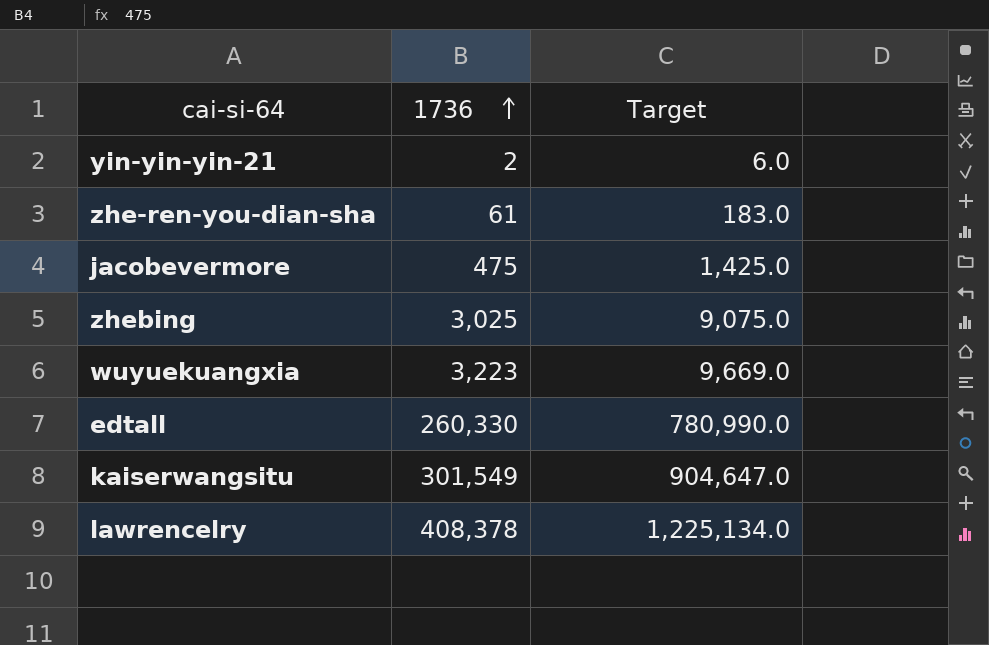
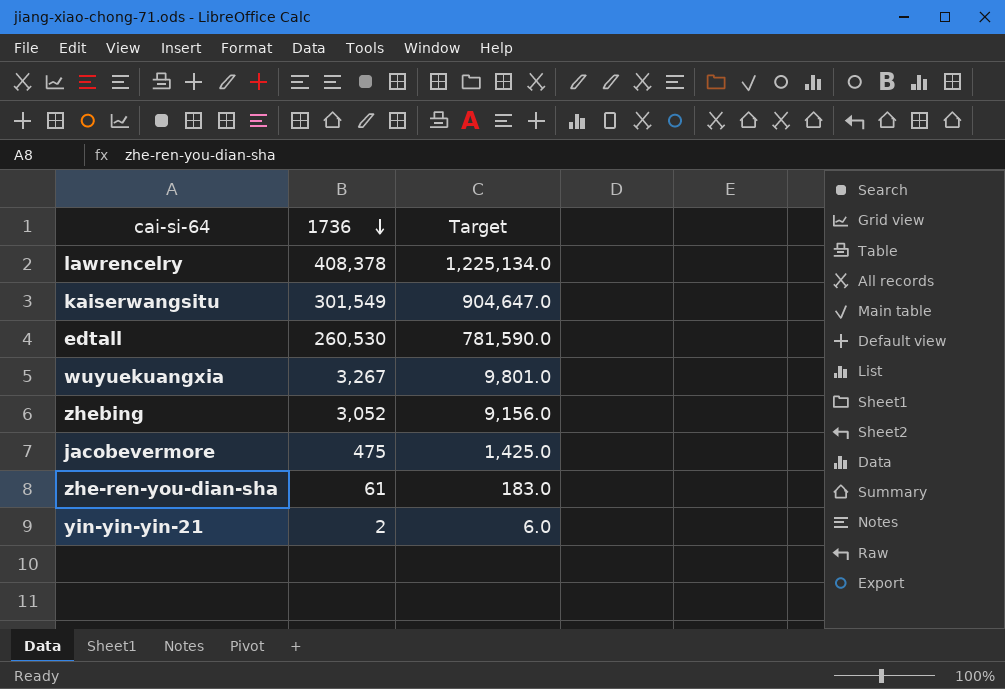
row order: 1736 ascending -> 1736 descending
edtall | 1736: 260,330 -> 260,530
edtall | Target: 780,990.0 -> 781,590.0
wuyuekuangxia | 1736: 3,223 -> 3,267
wuyuekuangxia | Target: 9,669.0 -> 9,801.0
zhebing | 1736: 3,025 -> 3,052
zhebing | Target: 9,075.0 -> 9,156.0

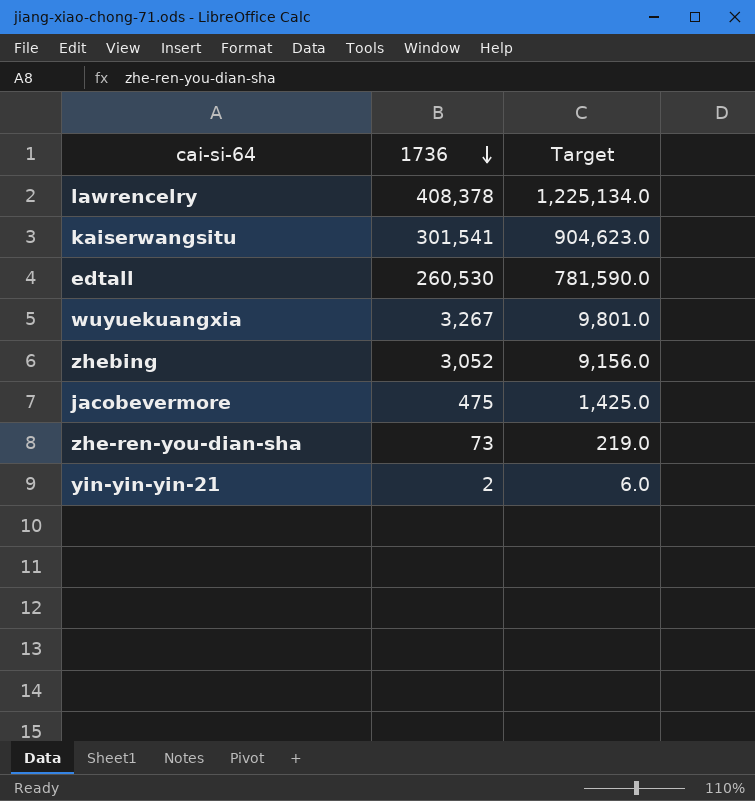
kaiserwangsitu | 1736: 301,549 -> 301,541
kaiserwangsitu | Target: 904,647.0 -> 904,623.0
zhe-ren-you-dian-sha | 1736: 61 -> 73
zhe-ren-you-dian-sha | Target: 183.0 -> 219.0

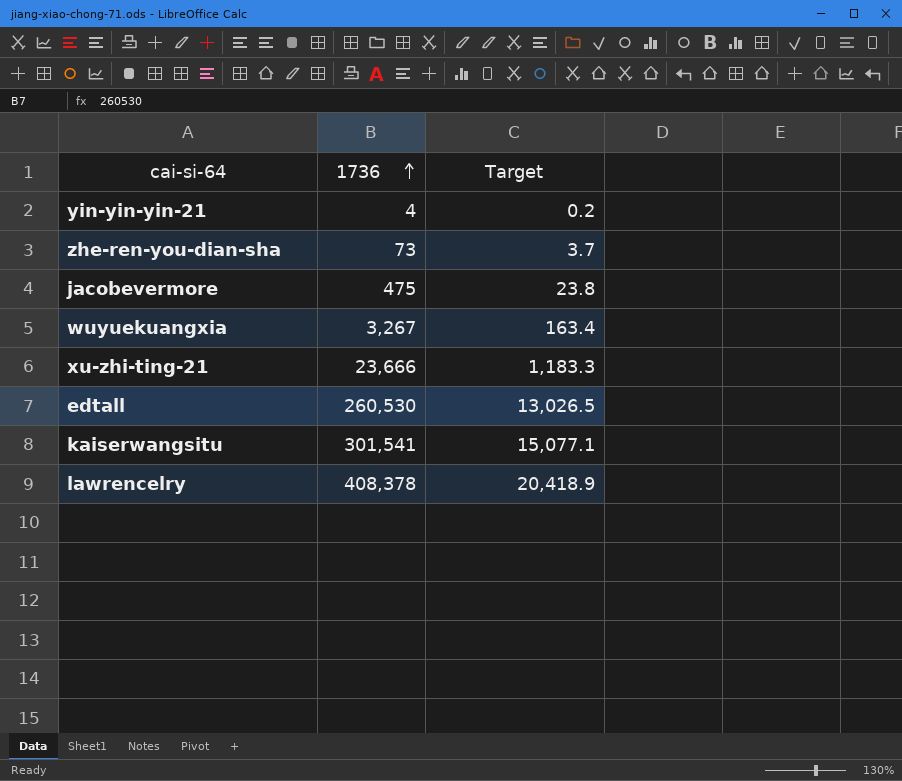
row order: 1736 descending -> 1736 ascending
column Target | formula: [1736] * 3 -> [1736] * 0.05
row zhebing: 3,052 | 9,156.0 -> none
yin-yin-yin-21 | 1736: 2 -> 4
row xu-zhi-ting-21: none -> 23,666 | 1,183.3

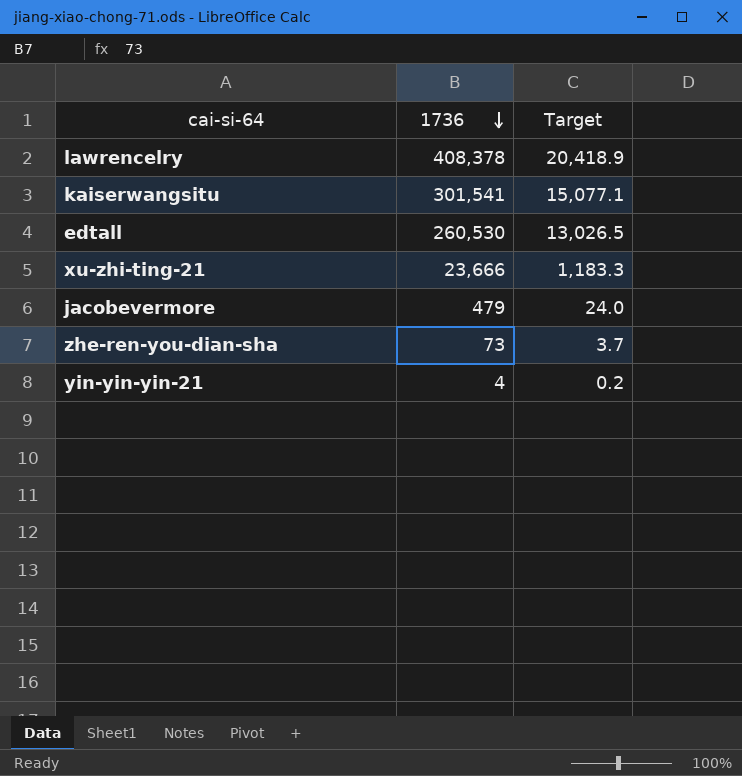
row order: 1736 ascending -> 1736 descending
row wuyuekuangxia: 3,267 | 163.4 -> none
jacobevermore | 1736: 475 -> 479
jacobevermore | Target: 23.8 -> 24.0

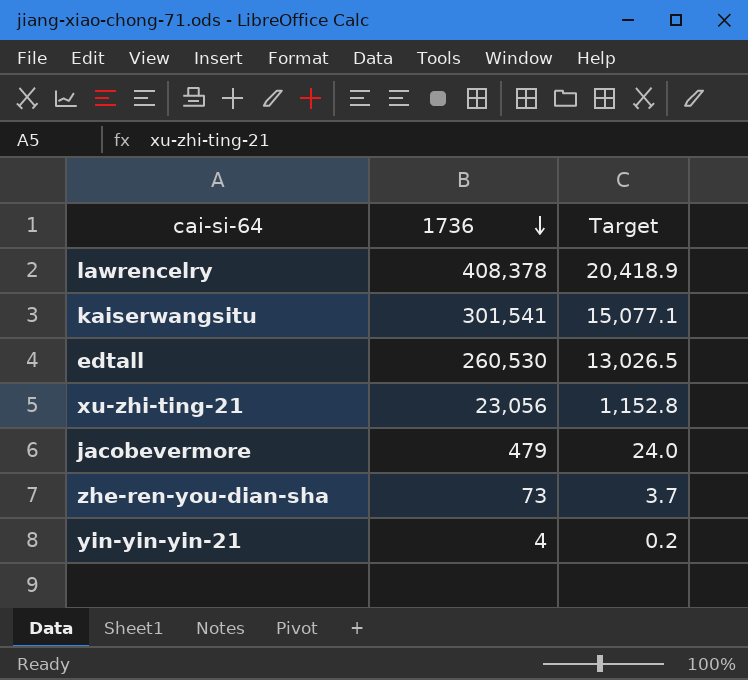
xu-zhi-ting-21 | 1736: 23,666 -> 23,056
xu-zhi-ting-21 | Target: 1,183.3 -> 1,152.8

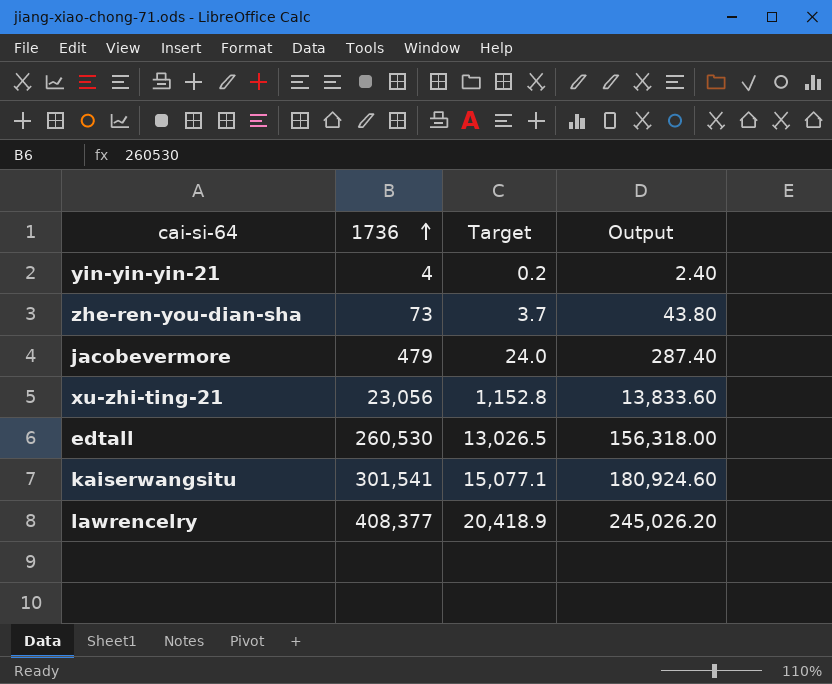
row order: 1736 descending -> 1736 ascending
column Output | formula: none -> [1736] * 0.6
lawrencelry | 1736: 408,378 -> 408,377

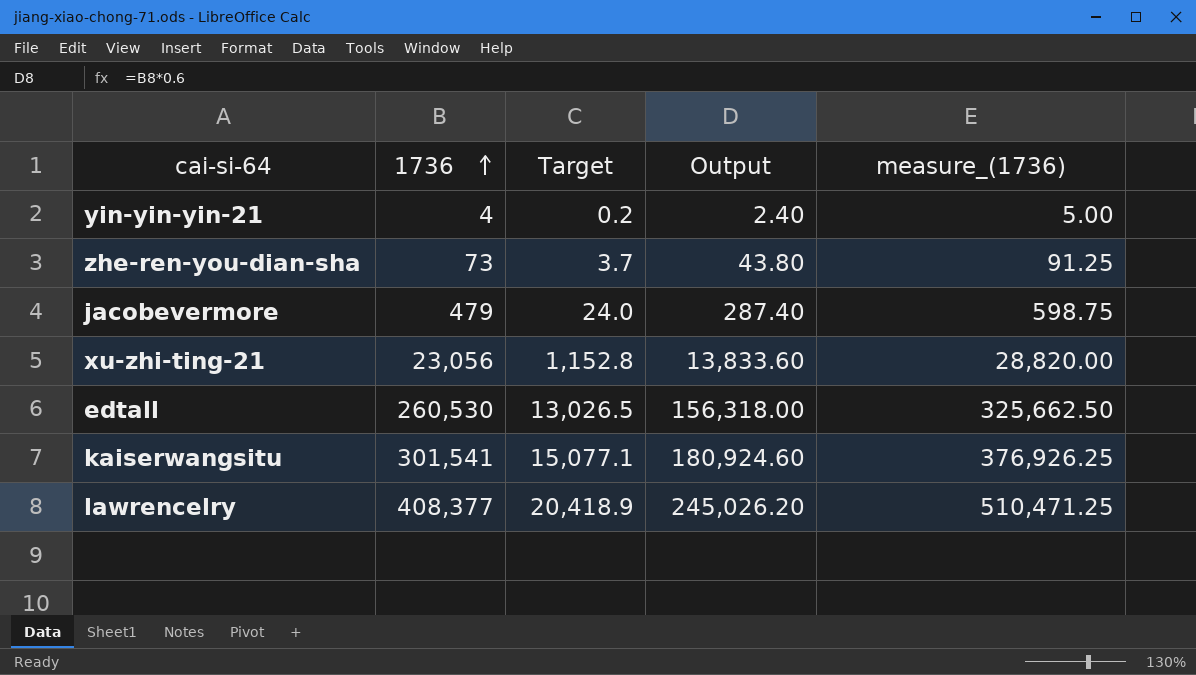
column measure_(1736) | formula: none -> [1736] * 1.25

